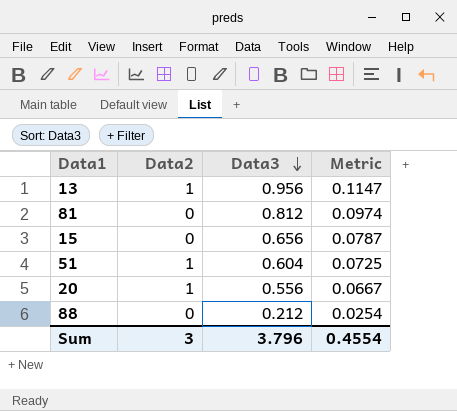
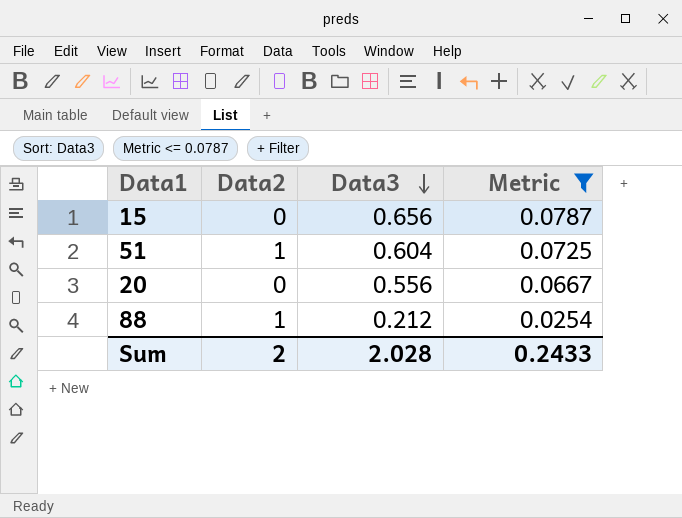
filter: none -> Metric <= 0.0787
20 | Data2: 1 -> 0
88 | Data2: 0 -> 1
Sum | Data2: 3 -> 2
Sum | Data3: 3.796 -> 2.028
Sum | Metric: 0.4554 -> 0.2433

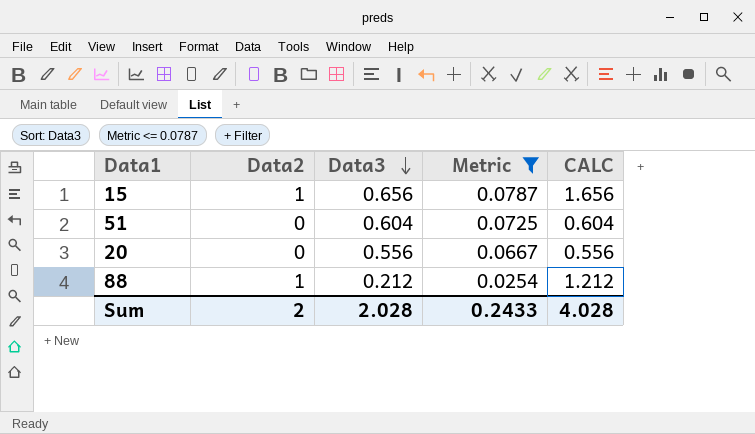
column CALC | formula: none -> [Data2] + [Data3]
15 | Data2: 0 -> 1
51 | Data2: 1 -> 0

